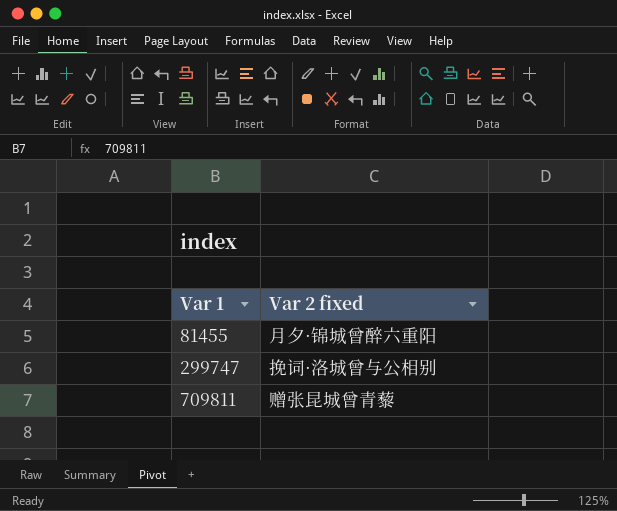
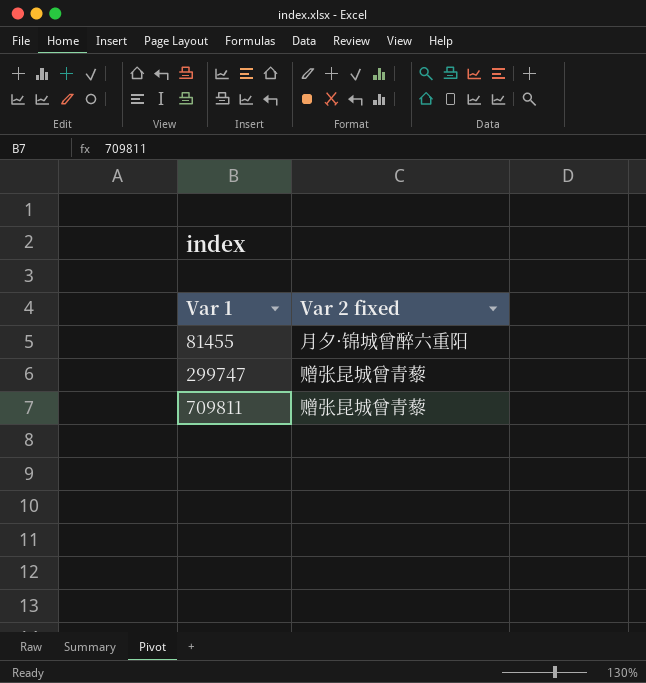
299747 | Var 2 fixed: 挽词·洛城曾与公相别 -> 赠张昆城曾青藜

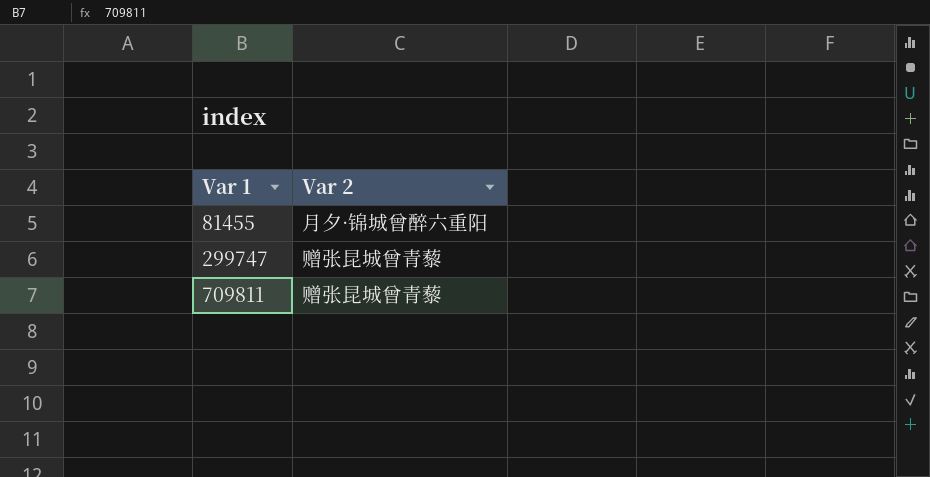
column name: Var 2 fixed -> Var 2

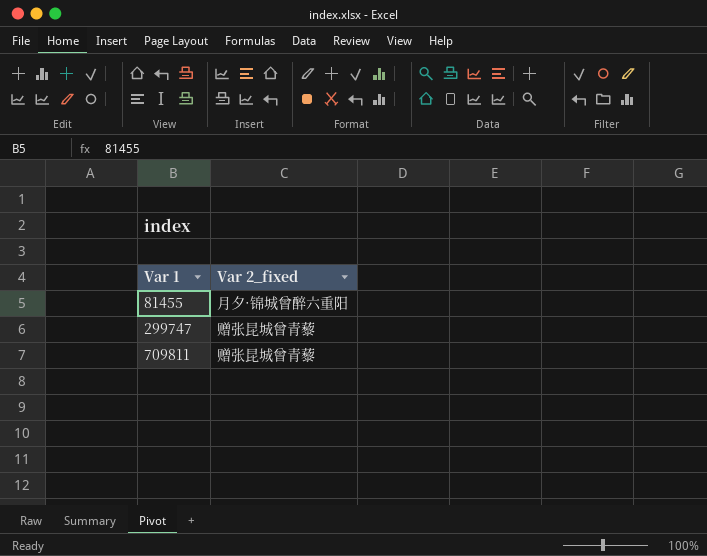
column name: Var 2 -> Var 2_fixed

